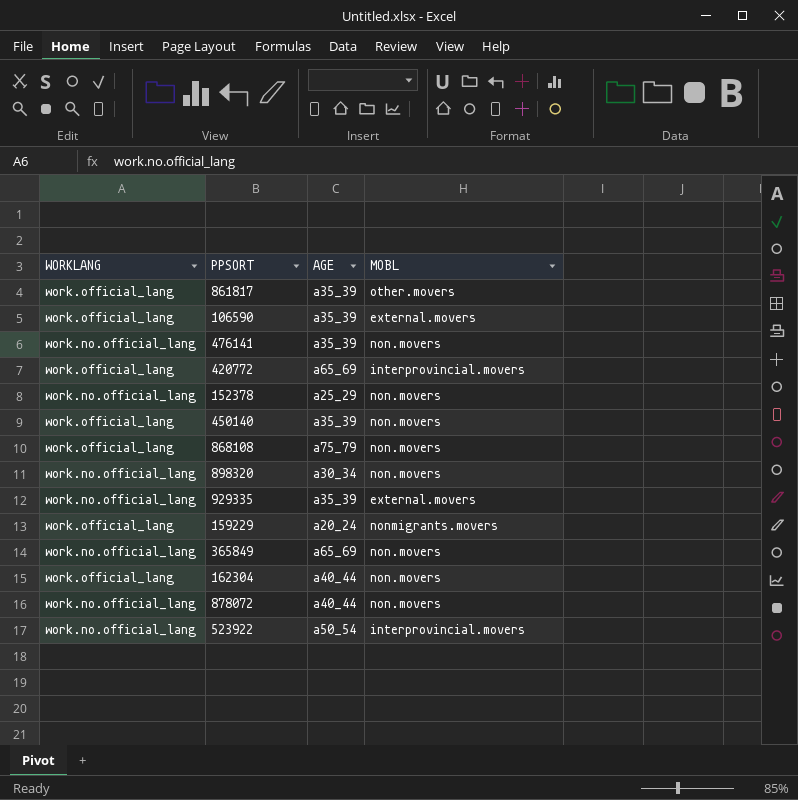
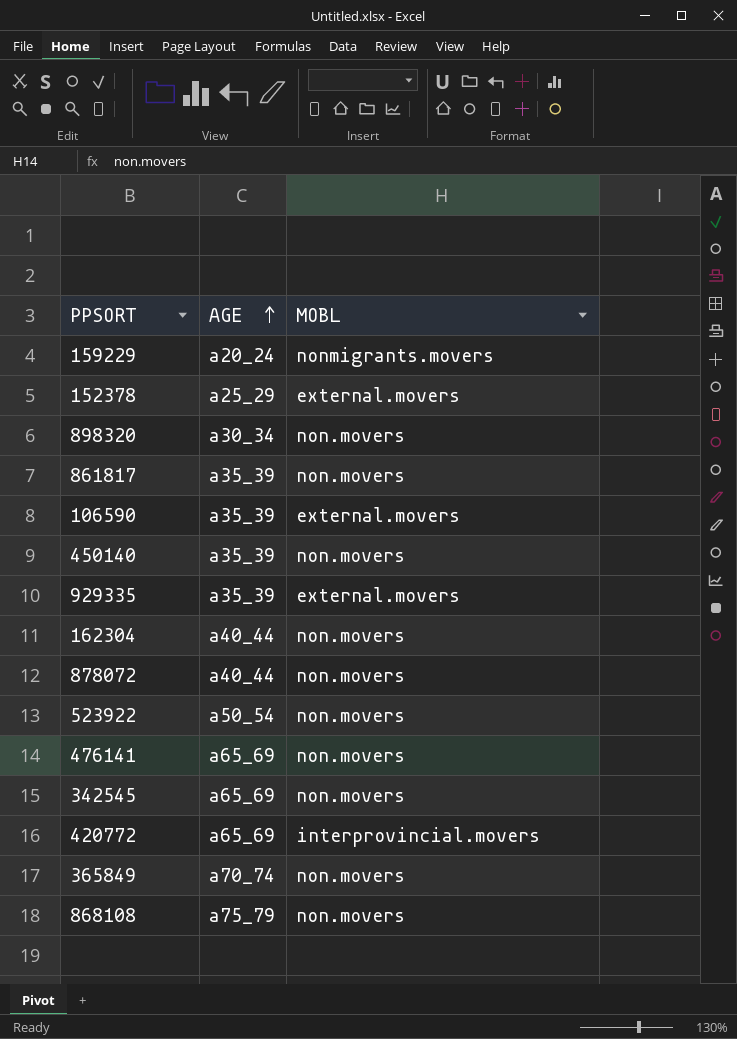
row order: none -> AGE ascending
column WORKLANG | position: 1 -> none
152378 | MOBL: non.movers -> external.movers
861817 | MOBL: other.movers -> non.movers
523922 | MOBL: interprovincial.movers -> non.movers
476141 | AGE: a35_39 -> a65_69
row 342545: none -> a65_69 | non.movers
365849 | AGE: a65_69 -> a70_74

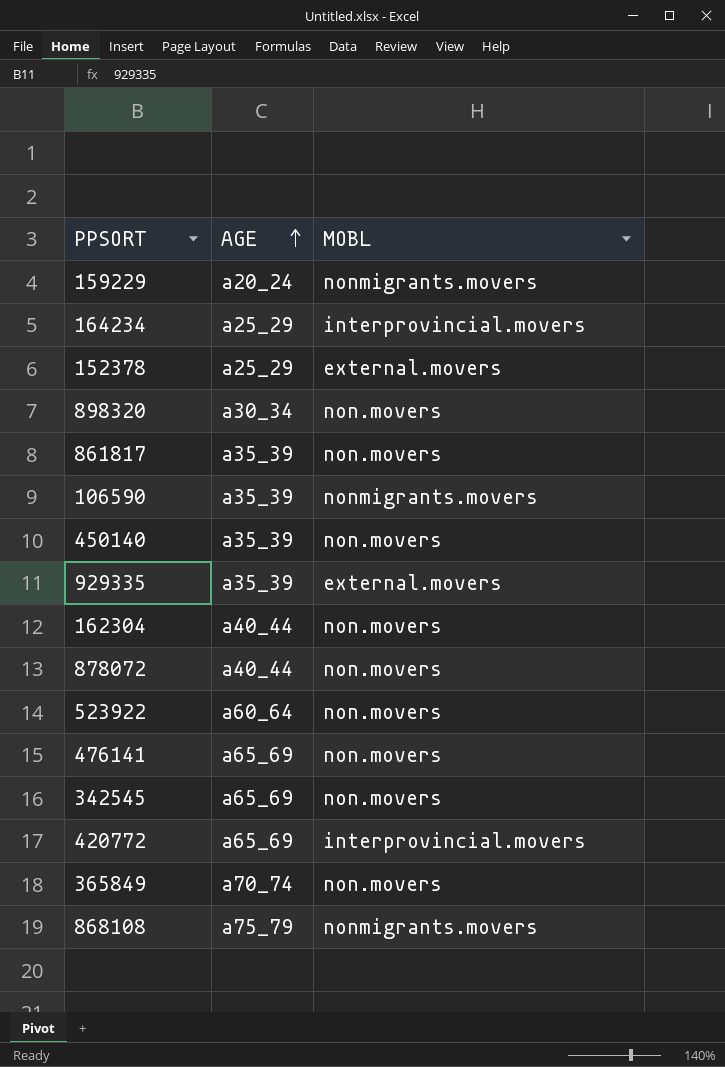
row 164234: none -> a25_29 | interprovincial.movers
106590 | MOBL: external.movers -> nonmigrants.movers
523922 | AGE: a50_54 -> a60_64
868108 | MOBL: non.movers -> nonmigrants.movers

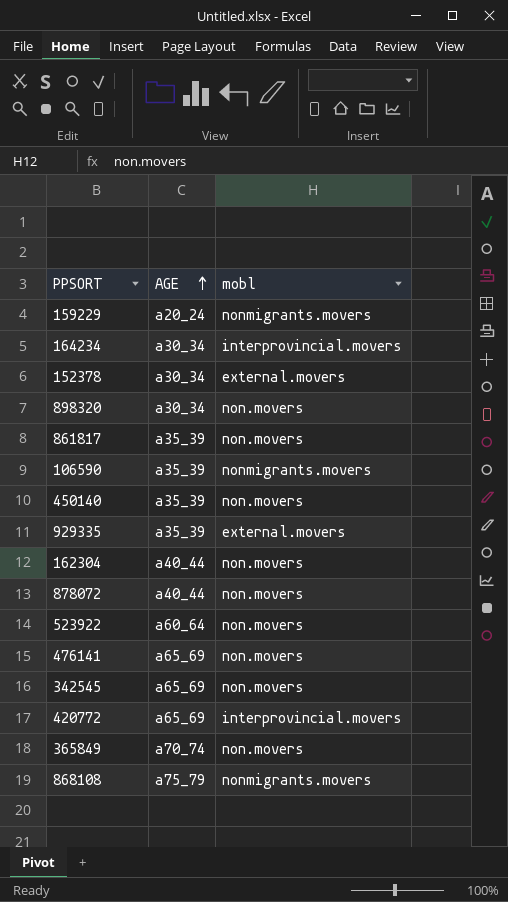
column name: MOBL -> mobl
164234 | AGE: a25_29 -> a30_34
152378 | AGE: a25_29 -> a30_34

